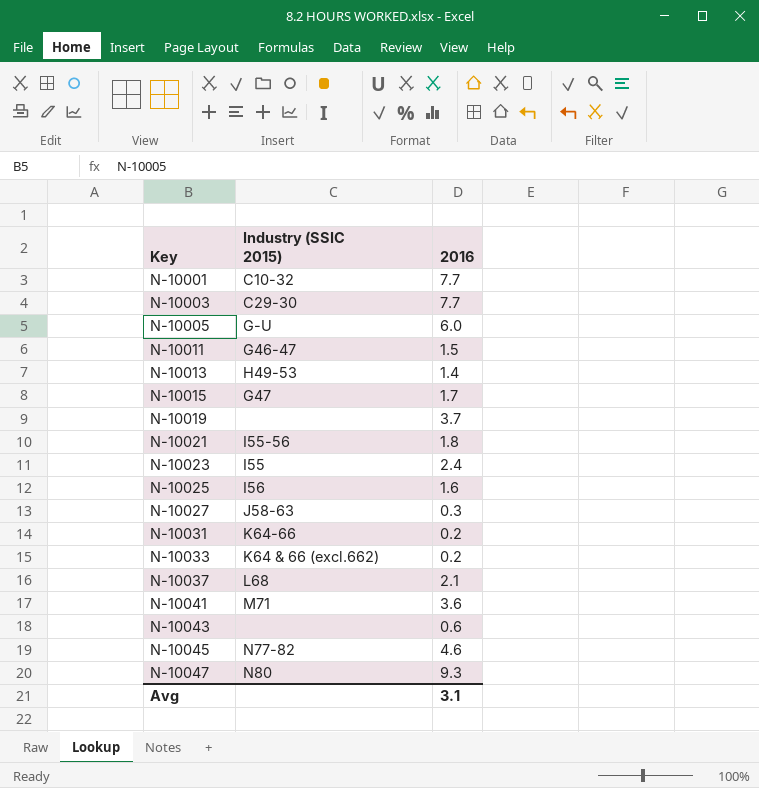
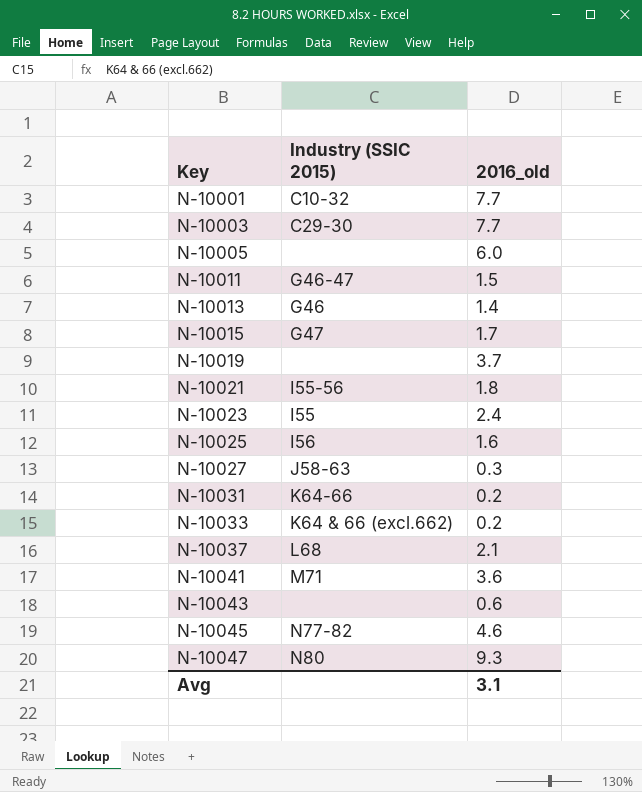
column name: 2016 -> 2016_old
N-10005 | Industry (SSIC 2015): G-U -> none
N-10013 | Industry (SSIC 2015): H49-53 -> G46

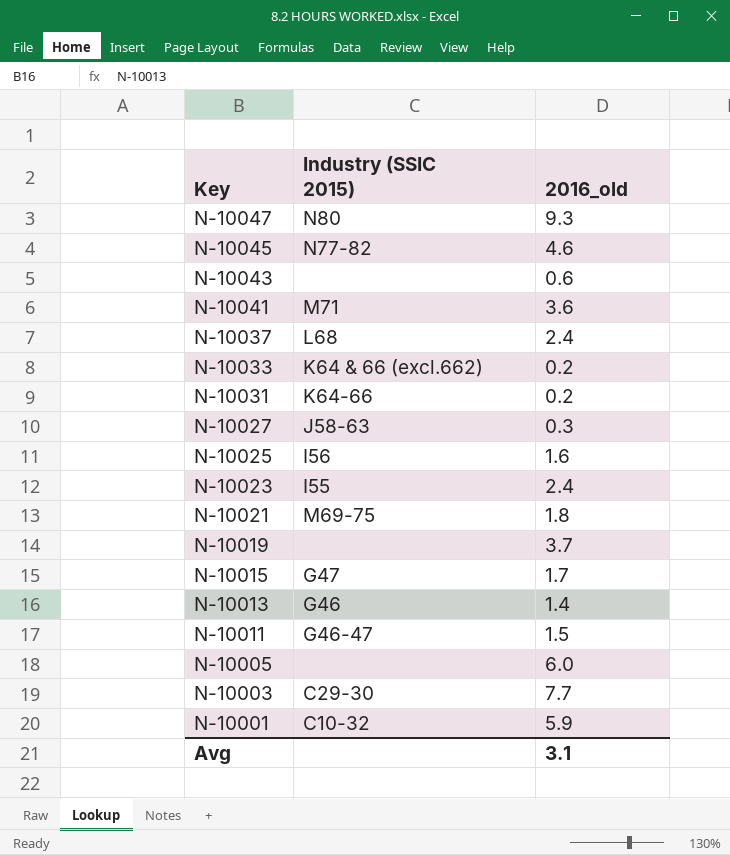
row order: Key ascending -> Key descending
N-10037 | 2016_old: 2.1 -> 2.4
N-10021 | Industry (SSIC 2015): I55-56 -> M69-75
N-10001 | 2016_old: 7.7 -> 5.9

